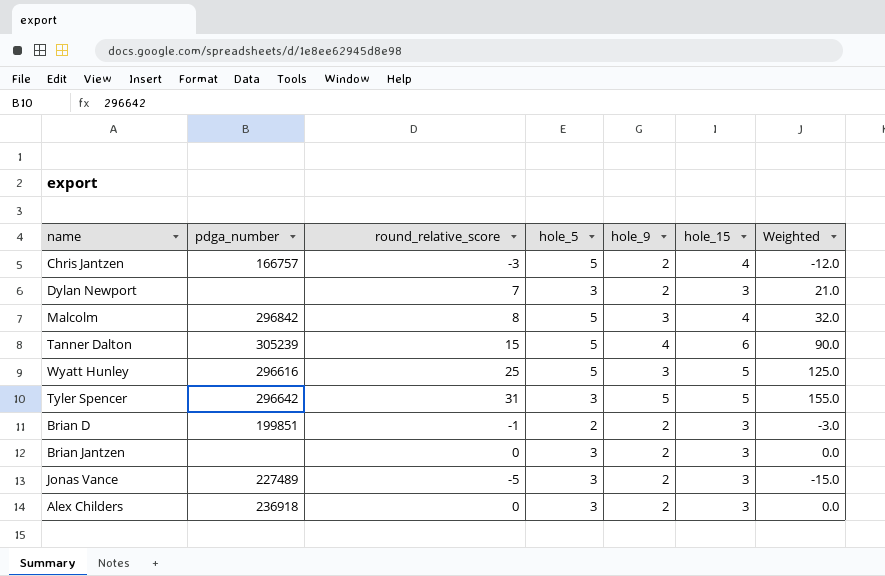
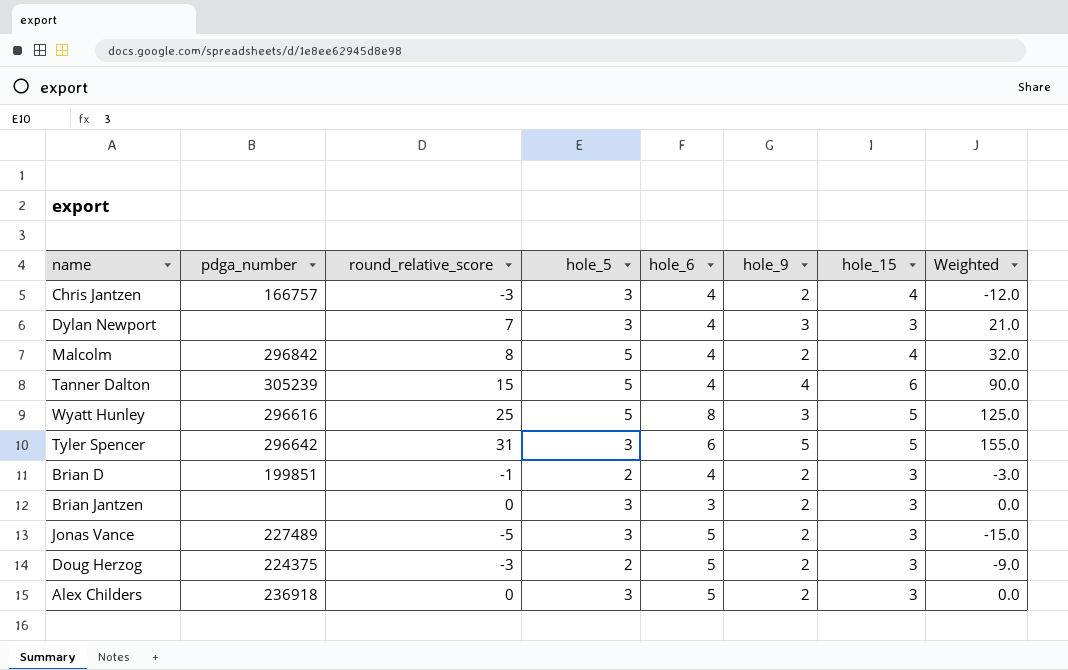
column hole_6 | position: none -> 5
Chris Jantzen | hole_5: 5 -> 3
Dylan Newport | hole_9: 2 -> 3
Malcolm | hole_9: 3 -> 2
row Doug Herzog: none -> 224375 | -3 | 2 | 5 | 2 | 3 | -9.0

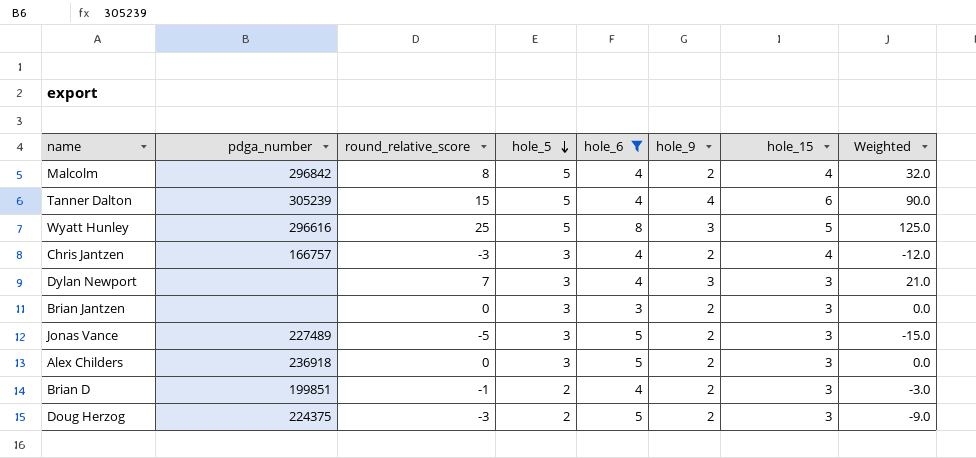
filter: none -> hole_6 != 6
row order: none -> hole_5 descending

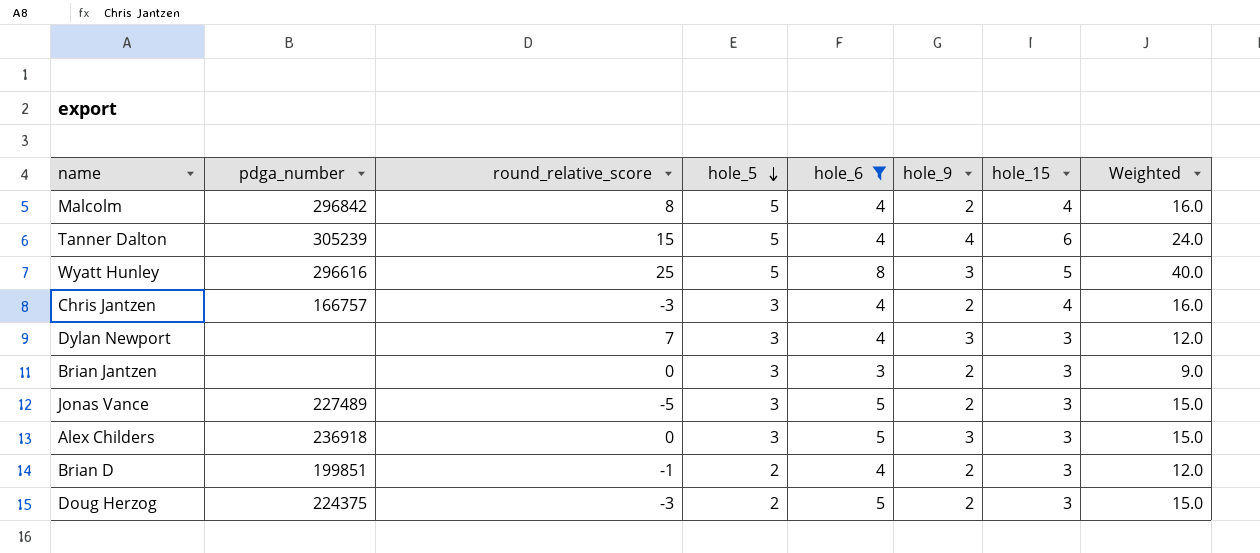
column Weighted | formula: [round_relative_score] * [hole_15] -> [hole_6] * [hole_15]
Alex Childers | hole_9: 2 -> 3

